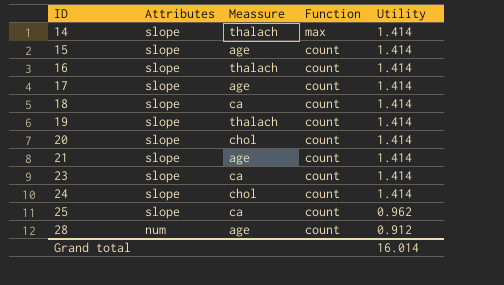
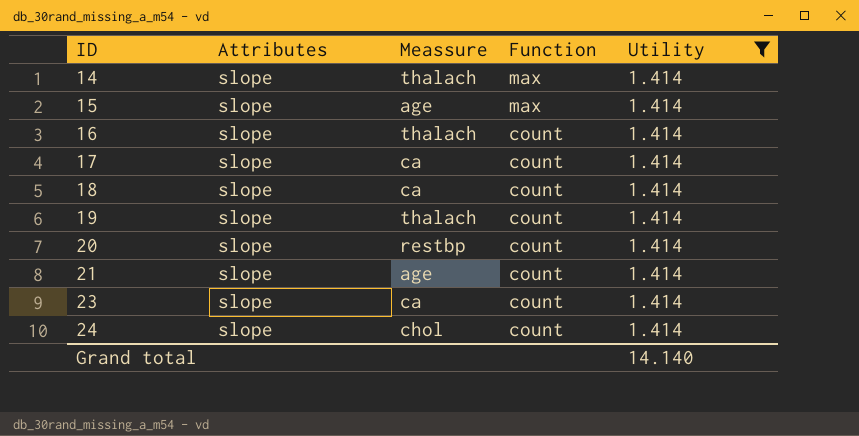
filter: none -> Utility = 1.414
15 | Function: count -> max
17 | Meassure: age -> ca
20 | Meassure: chol -> restbp
Grand total | Utility: 16.014 -> 14.140

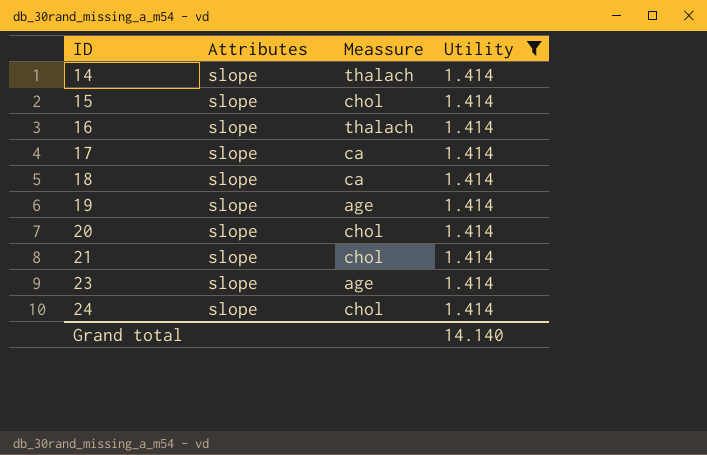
column Function | position: 4 -> none
15 | Meassure: age -> chol
19 | Meassure: thalach -> age
20 | Meassure: restbp -> chol
21 | Meassure: age -> chol
23 | Meassure: ca -> age

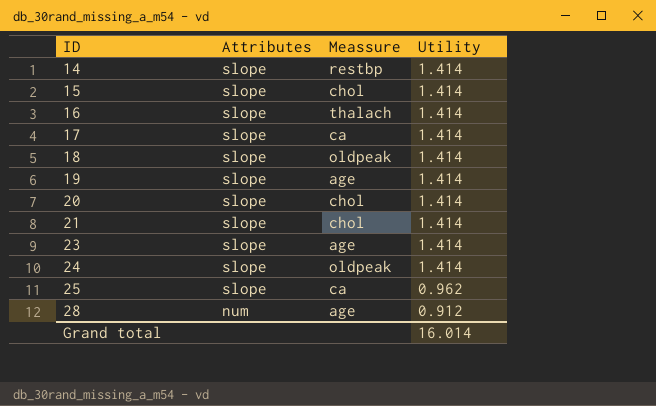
filter: Utility = 1.414 -> none
14 | Meassure: thalach -> restbp
18 | Meassure: ca -> oldpeak
24 | Meassure: chol -> oldpeak
Grand total | Utility: 14.140 -> 16.014

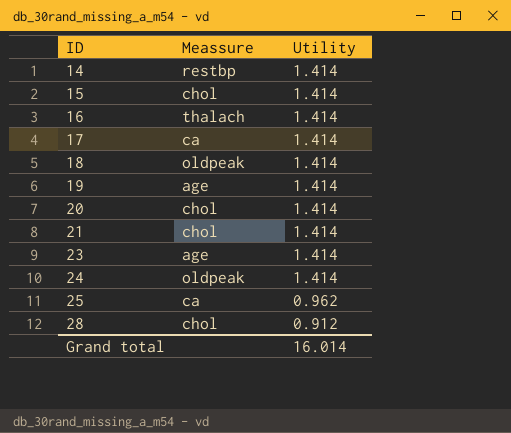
column Attributes | position: 2 -> none
28 | Meassure: age -> chol

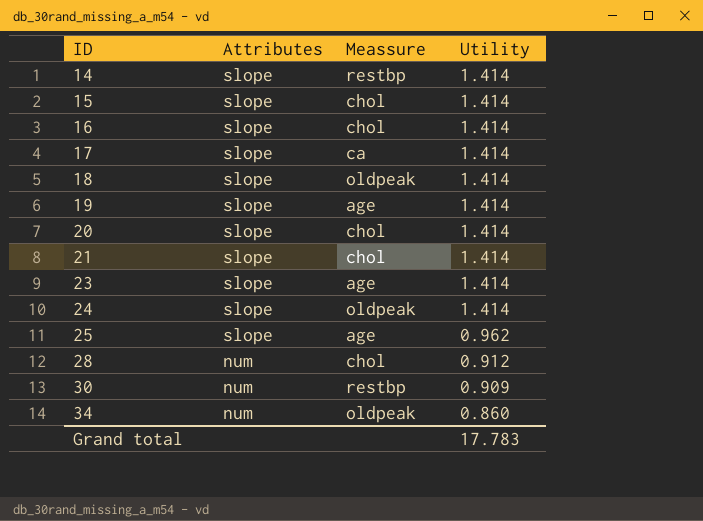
column Attributes | position: none -> 2
16 | Meassure: thalach -> chol
25 | Meassure: ca -> age
row 30: none -> num | restbp | 0.909
row 34: none -> num | oldpeak | 0.860
Grand total | Utility: 16.014 -> 17.783

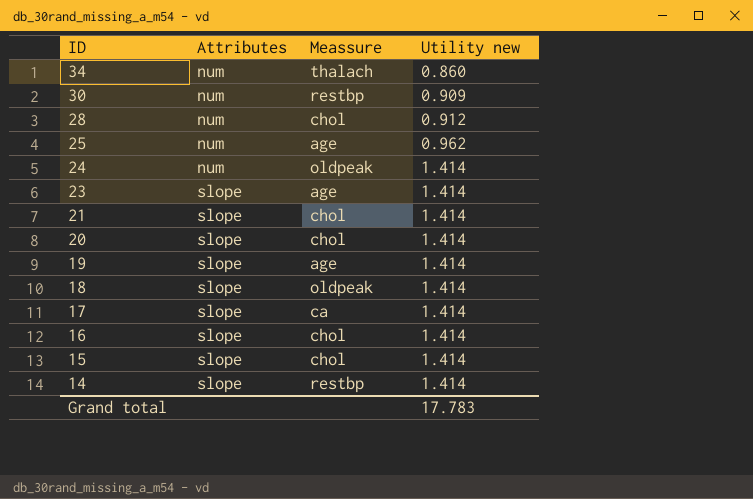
row order: ID ascending -> ID descending
column name: Utility -> Utility new
34 | Meassure: oldpeak -> thalach
25 | Attributes: slope -> num
24 | Attributes: slope -> num

